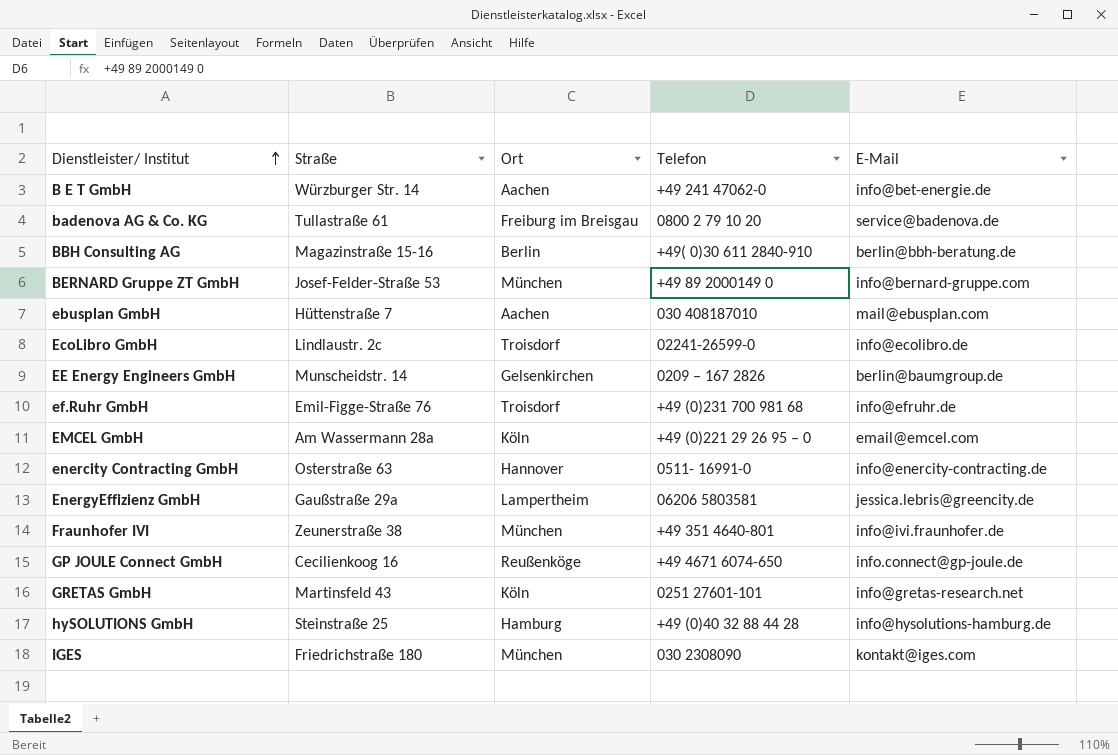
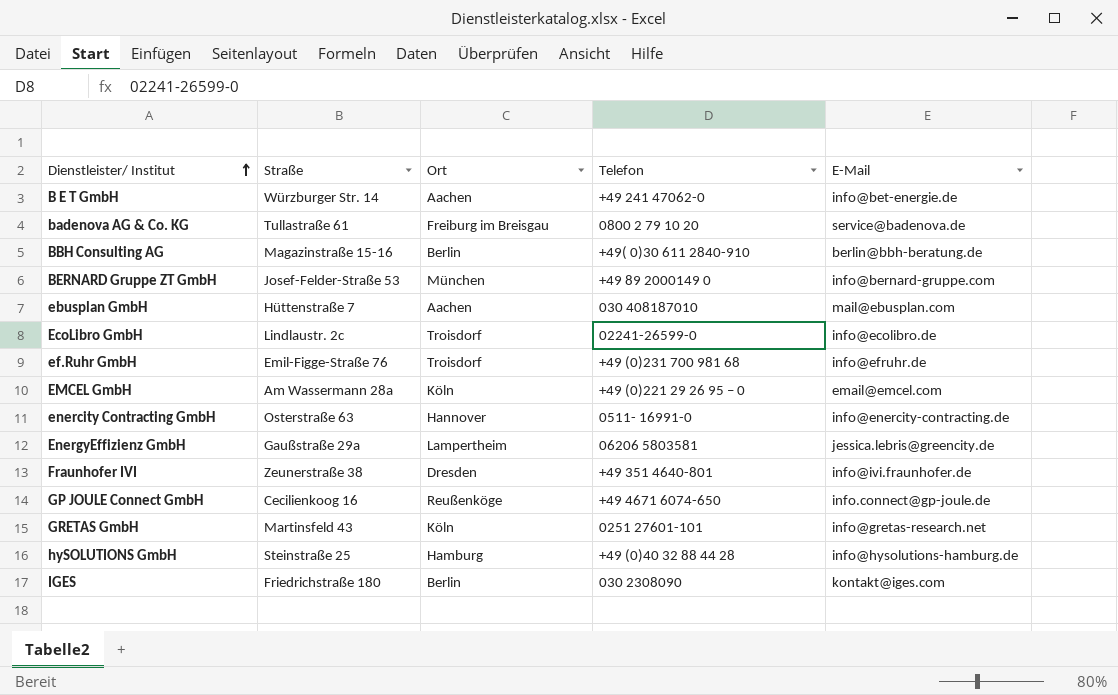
row EE Energy Engineers GmbH: Munscheidstr. 14 | Gelsenkirchen | 0209 – 167 2826 | berlin@baumgroup.de -> none
Fraunhofer IVI | Ort: München -> Dresden
IGES | Ort: München -> Berlin

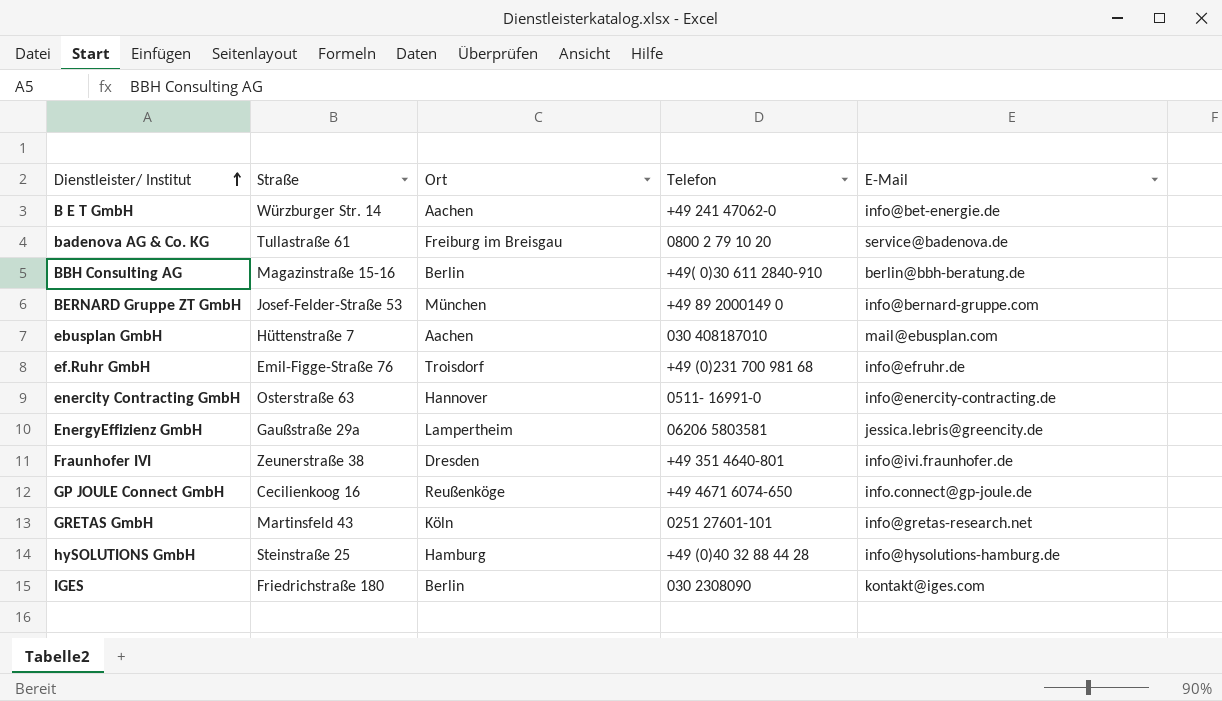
row EcoLibro GmbH: Lindlaustr. 2c | Troisdorf | 02241-26599-0 | info@ecolibro.de -> none
row EMCEL GmbH: Am Wassermann 28a | Köln | +49 (0)221 29 26 95 – 0 | email@emcel.com -> none

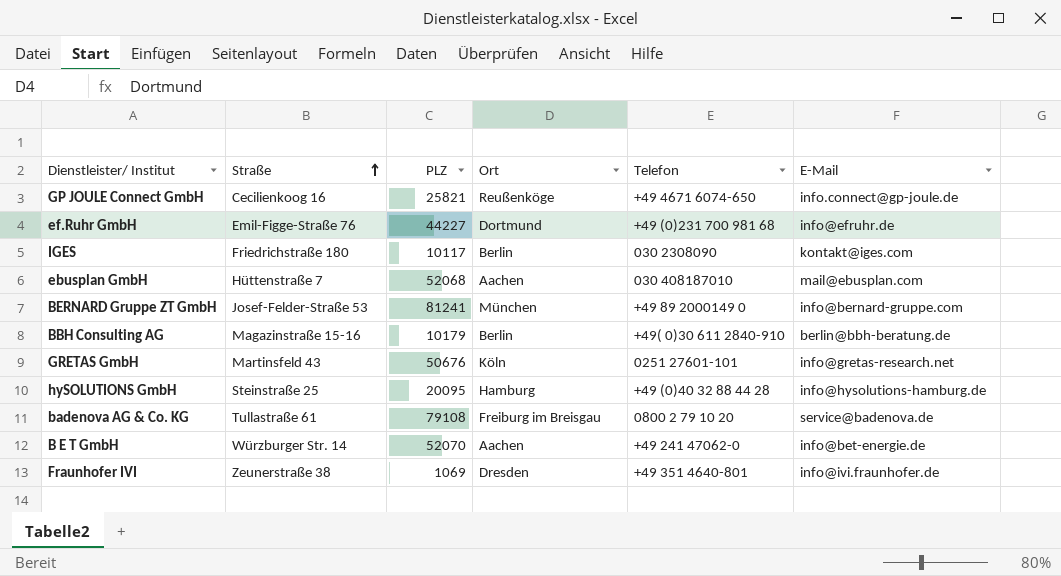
row order: Dienstleister/ Institut ascending -> Straße ascending
column PLZ | position: none -> 3
row enercity Contracting GmbH: Osterstraße 63 | Hannover | 0511- 16991-0 | info@enercity-contracting.de -> none
row EnergyEffizienz GmbH: Gaußstraße 29a | Lampertheim | 06206 5803581 | jessica.lebris@greencity.de -> none
ef.Ruhr GmbH | Ort: Troisdorf -> Dortmund

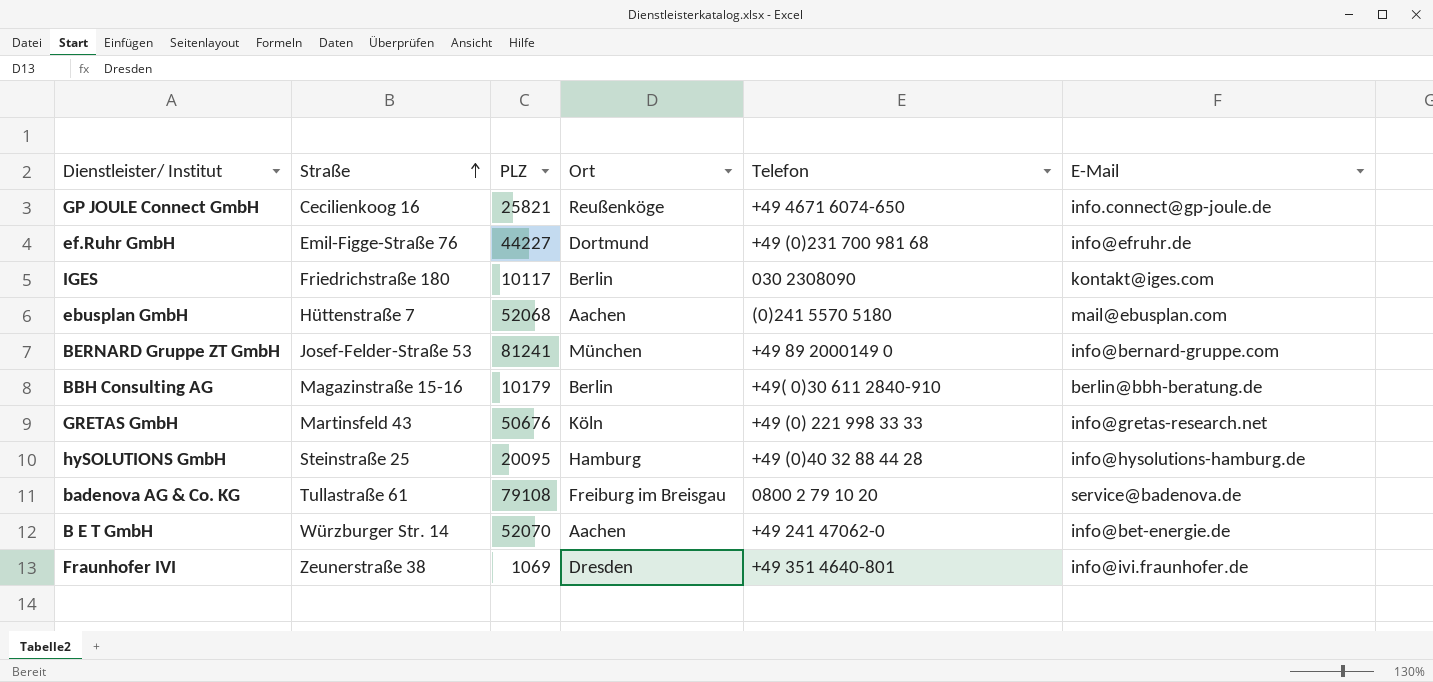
ebusplan GmbH | Telefon: 030 408187010 -> (0)241 5570 5180
GRETAS GmbH | Telefon: 0251 27601-101 -> +49 (0) 221 998 33 33

